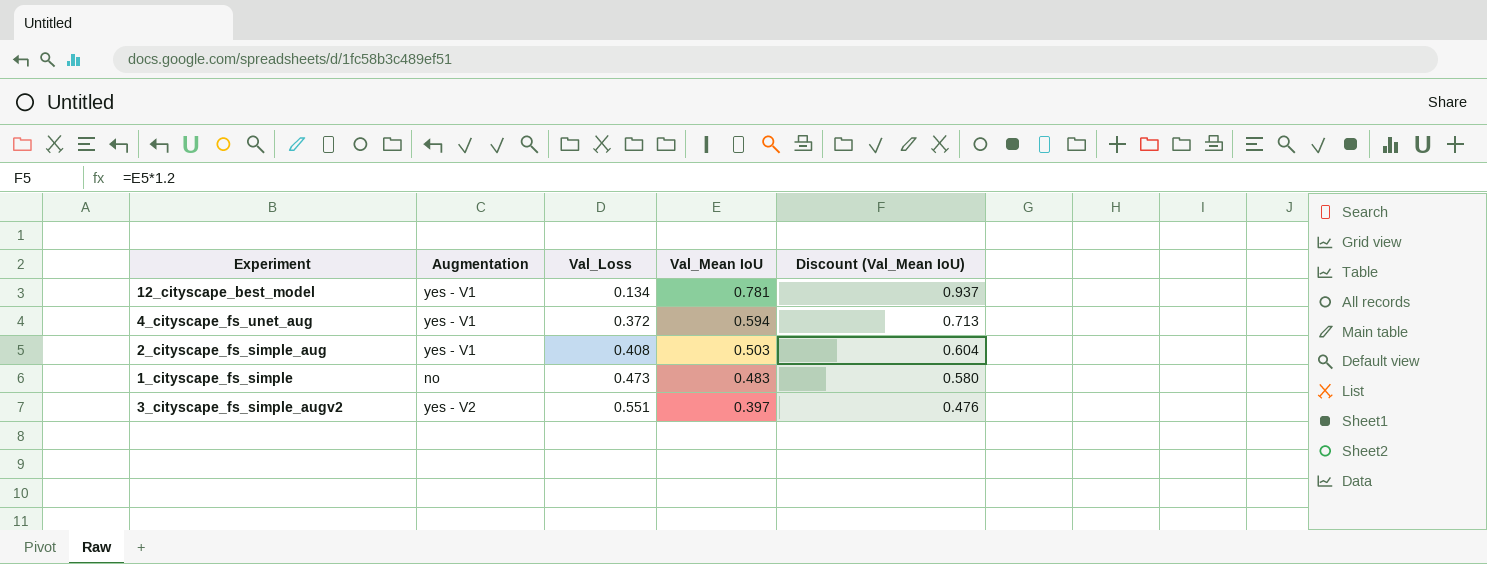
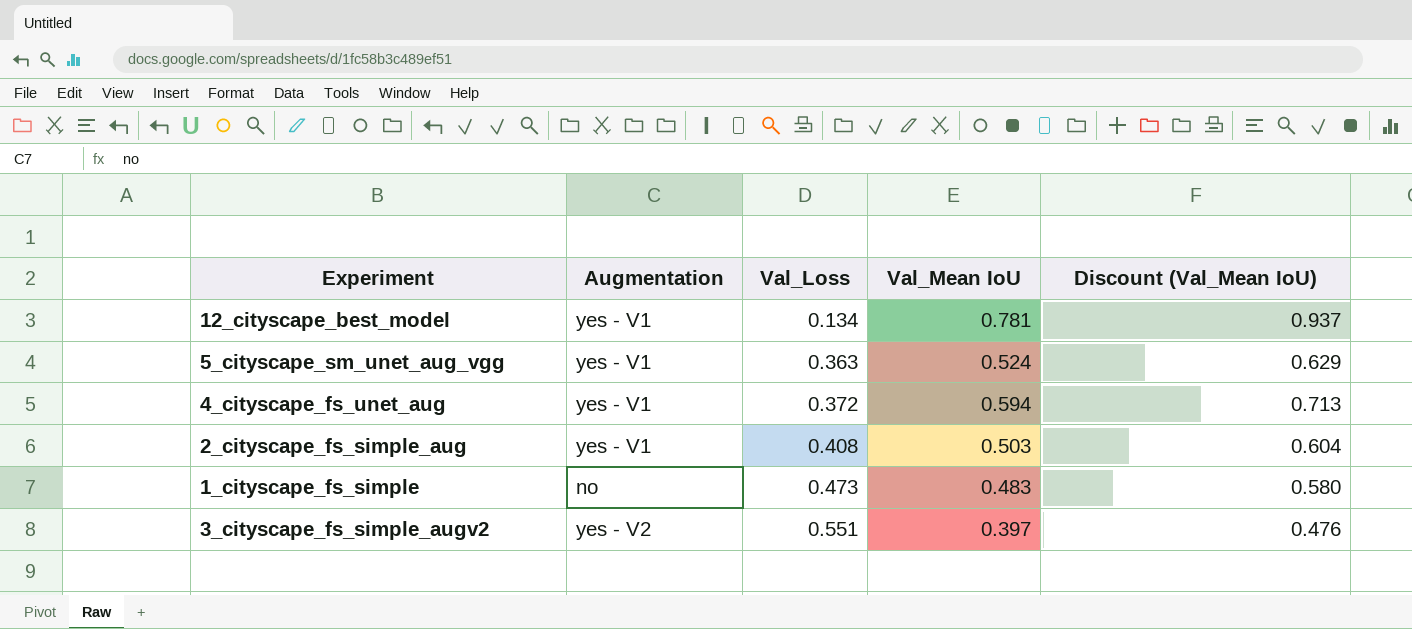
row 5_cityscape_sm_unet_aug_vgg: none -> yes - V1 | 0.363 | 0.524 | 0.629

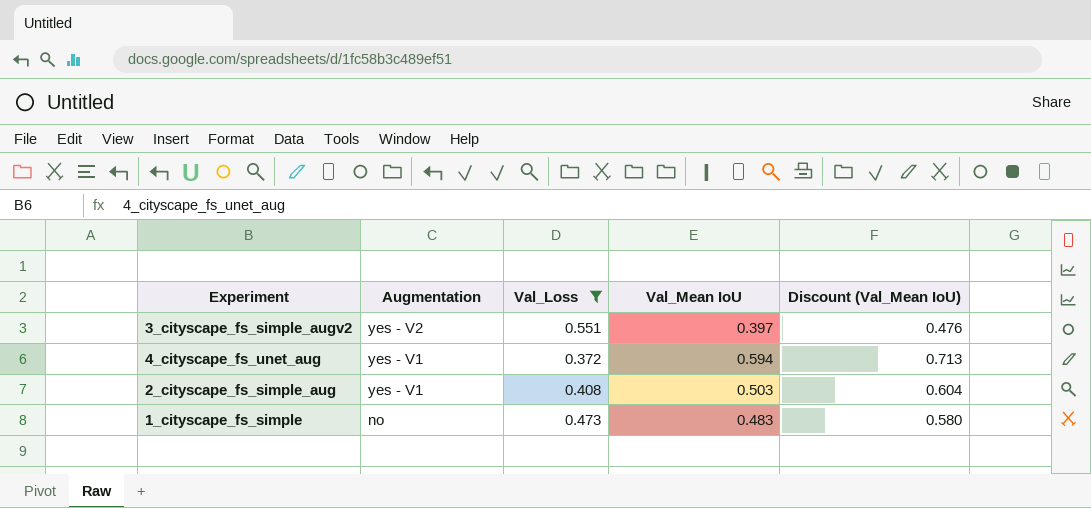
filter: none -> Val_Loss >= 0.372
row order: Val_Loss ascending -> Augmentation descending

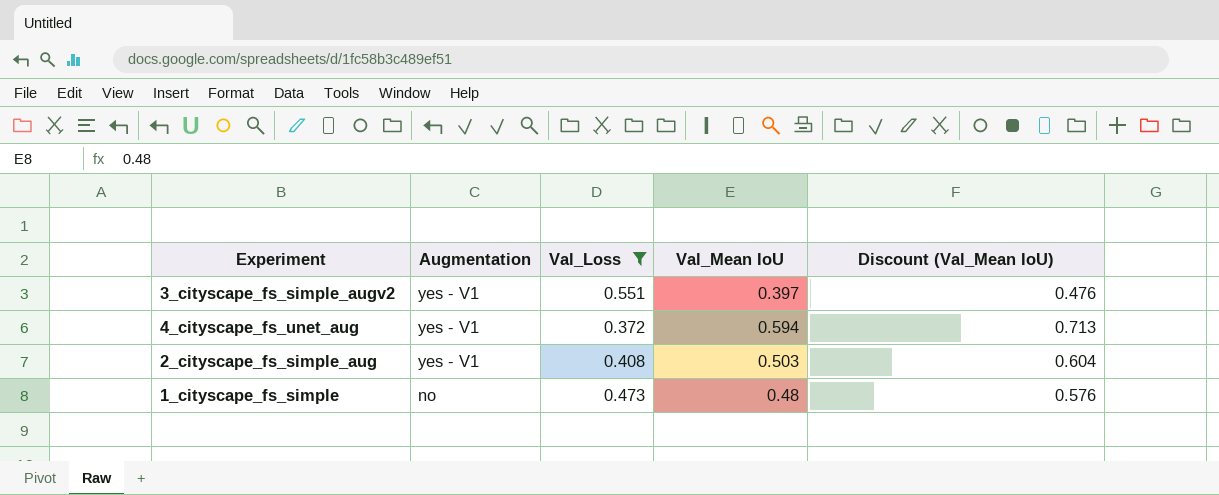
3_cityscape_fs_simple_augv2 | Augmentation: yes - V2 -> yes - V1
1_cityscape_fs_simple | Val_Mean IoU: 0.483 -> 0.48
1_cityscape_fs_simple | Discount (Val_Mean IoU): 0.580 -> 0.576

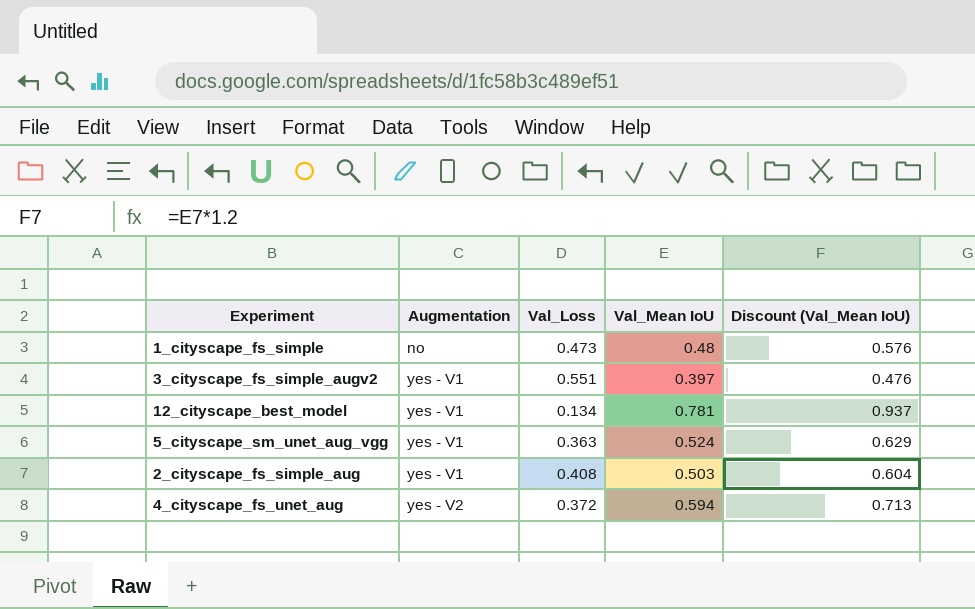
filter: Val_Loss >= 0.372 -> none
row order: Augmentation descending -> Augmentation ascending
4_cityscape_fs_unet_aug | Augmentation: yes - V1 -> yes - V2

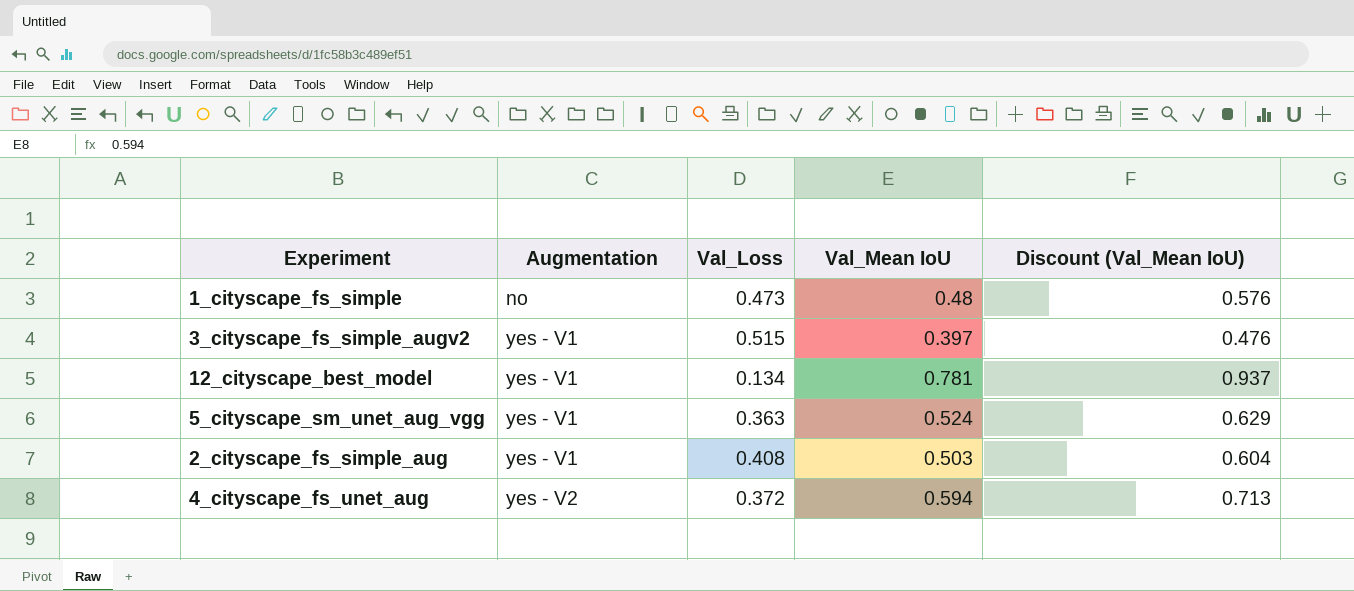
3_cityscape_fs_simple_augv2 | Val_Loss: 0.551 -> 0.515

